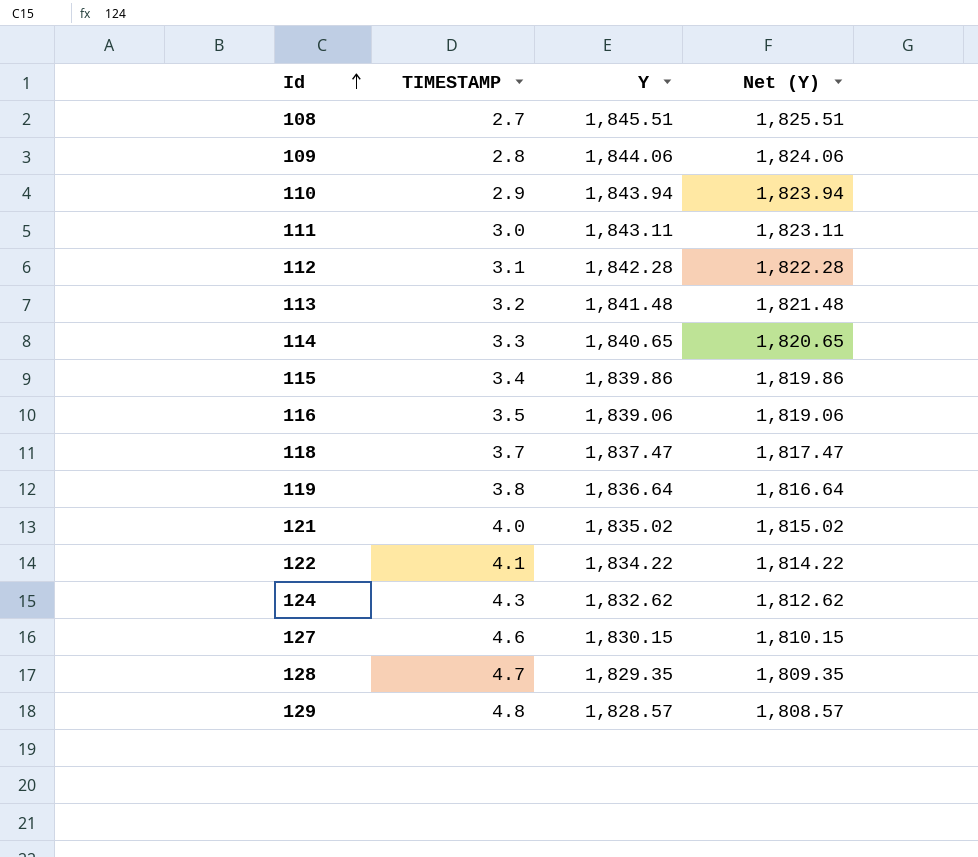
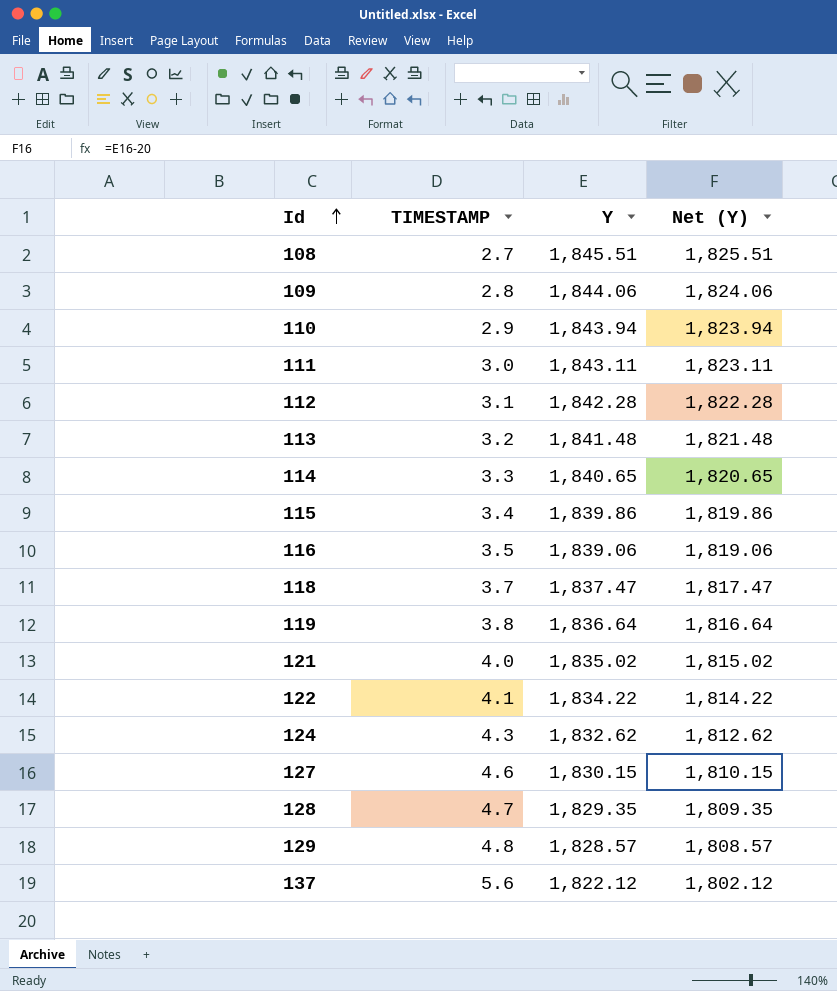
row 137: none -> 5.6 | 1,822.12 | 1,802.12

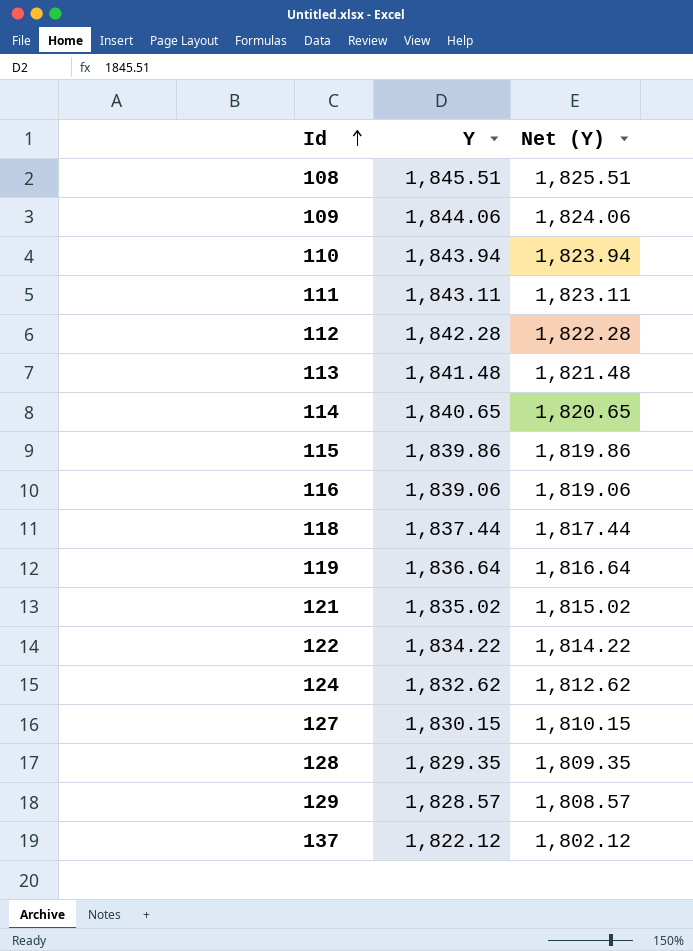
column TIMESTAMP | position: 2 -> none
118 | Y: 1,837.47 -> 1,837.44
118 | Net (Y): 1,817.47 -> 1,817.44

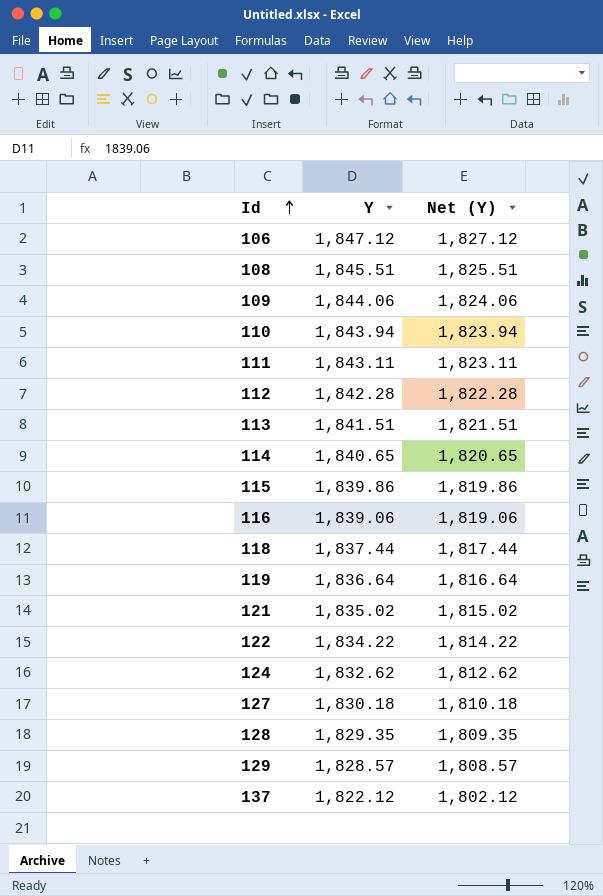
row 106: none -> 1,847.12 | 1,827.12
113 | Y: 1,841.48 -> 1,841.51
113 | Net (Y): 1,821.48 -> 1,821.51
127 | Y: 1,830.15 -> 1,830.18
127 | Net (Y): 1,810.15 -> 1,810.18

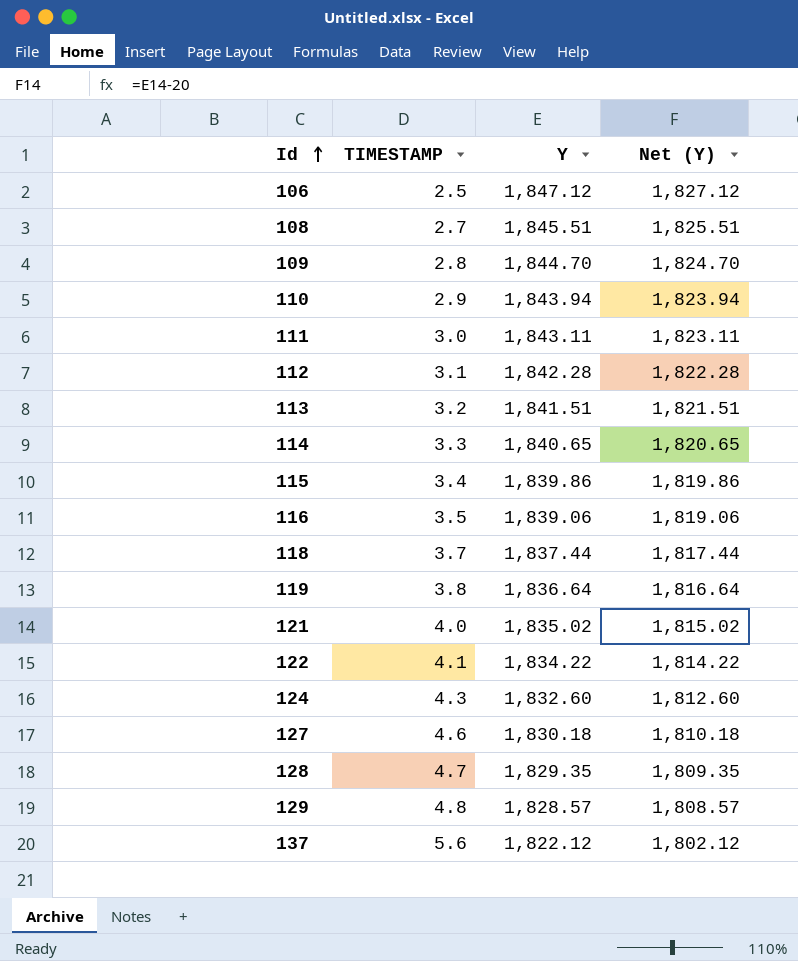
column TIMESTAMP | position: none -> 2
109 | Y: 1,844.06 -> 1,844.70
109 | Net (Y): 1,824.06 -> 1,824.70
124 | Y: 1,832.62 -> 1,832.60
124 | Net (Y): 1,812.62 -> 1,812.60

